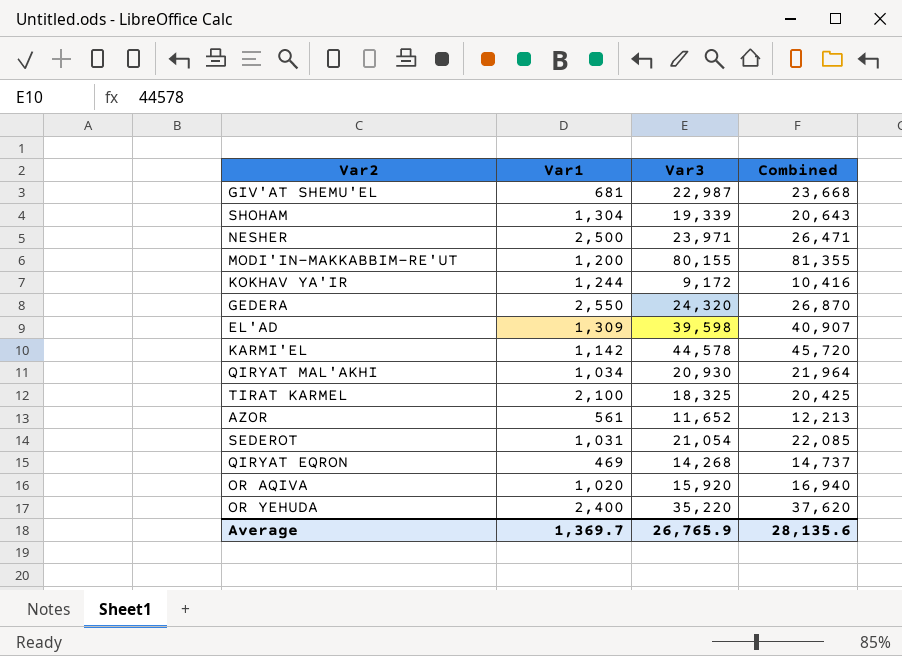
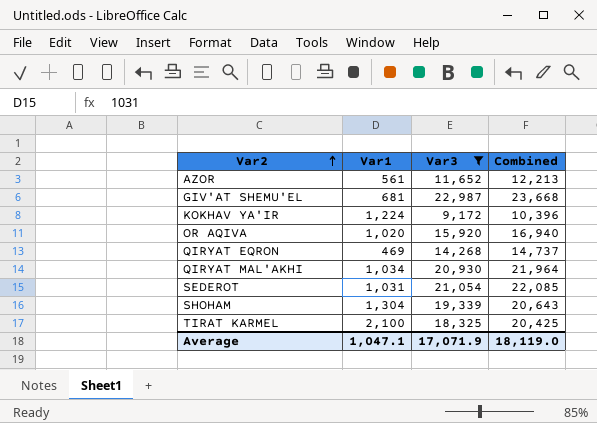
filter: none -> Var3 <= 22,987
row order: none -> Var2 ascending
KOKHAV YA'IR | Var1: 1,244 -> 1,224
KOKHAV YA'IR | Combined: 10,416 -> 10,396
Average | Var1: 1,369.7 -> 1,047.1
Average | Var3: 26,765.9 -> 17,071.9
Average | Combined: 28,135.6 -> 18,119.0

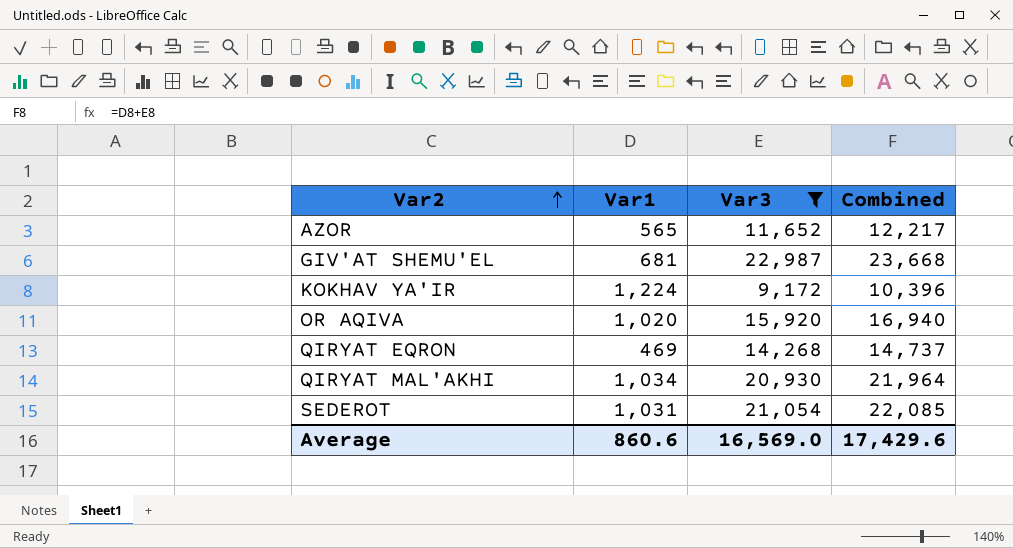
row SHOHAM: 1,304 | 19,339 | 20,643 -> none
row TIRAT KARMEL: 2,100 | 18,325 | 20,425 -> none
AZOR | Var1: 561 -> 565
AZOR | Combined: 12,213 -> 12,217
Average | Var1: 1,047.1 -> 860.6
Average | Var3: 17,071.9 -> 16,569.0
Average | Combined: 18,119.0 -> 17,429.6

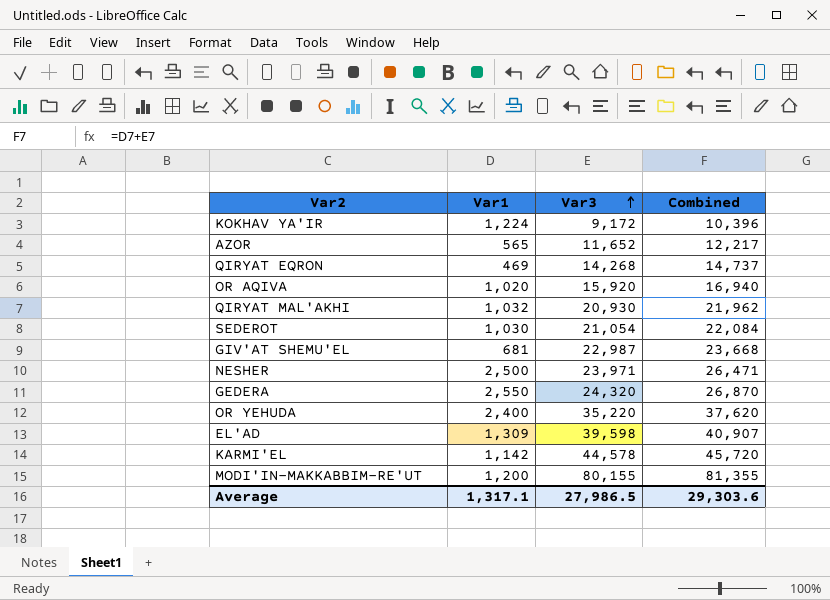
filter: Var3 <= 22,987 -> none
row order: Var2 ascending -> Var3 ascending
QIRYAT MAL'AKHI | Var1: 1,034 -> 1,032
QIRYAT MAL'AKHI | Combined: 21,964 -> 21,962
SEDEROT | Var1: 1,031 -> 1,030
SEDEROT | Combined: 22,085 -> 22,084
Average | Var1: 860.6 -> 1,317.1
Average | Var3: 16,569.0 -> 27,986.5
Average | Combined: 17,429.6 -> 29,303.6

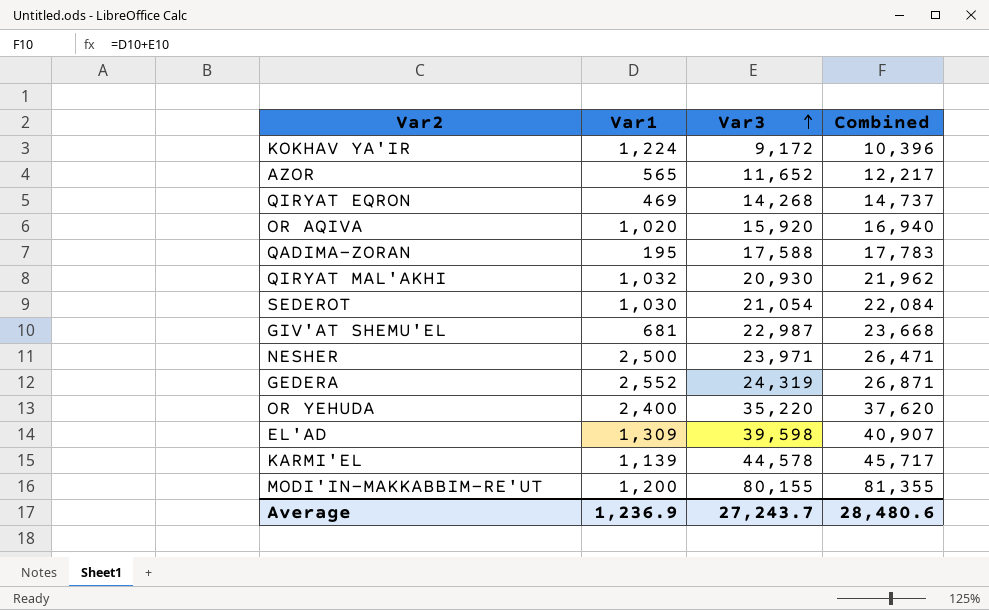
row QADIMA-ZORAN: none -> 195 | 17,588 | 17,783
GEDERA | Var1: 2,550 -> 2,552
GEDERA | Var3: 24,320 -> 24,319
GEDERA | Combined: 26,870 -> 26,871
KARMI'EL | Var1: 1,142 -> 1,139
KARMI'EL | Combined: 45,720 -> 45,717
Average | Var1: 1,317.1 -> 1,236.9
Average | Var3: 27,986.5 -> 27,243.7
Average | Combined: 29,303.6 -> 28,480.6

